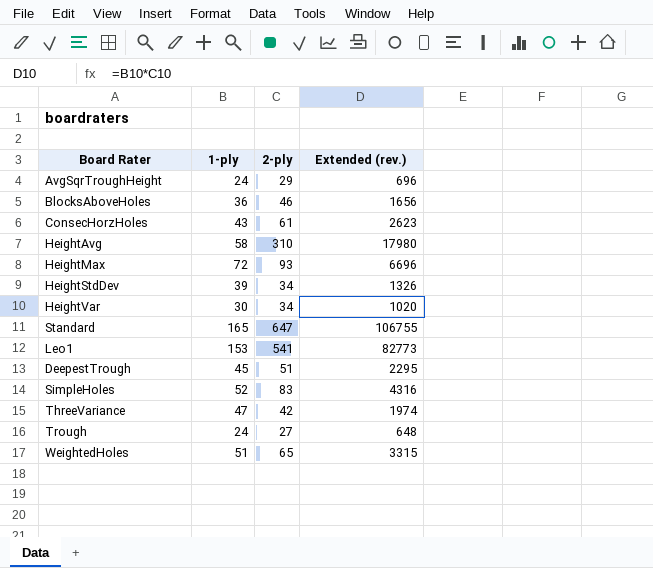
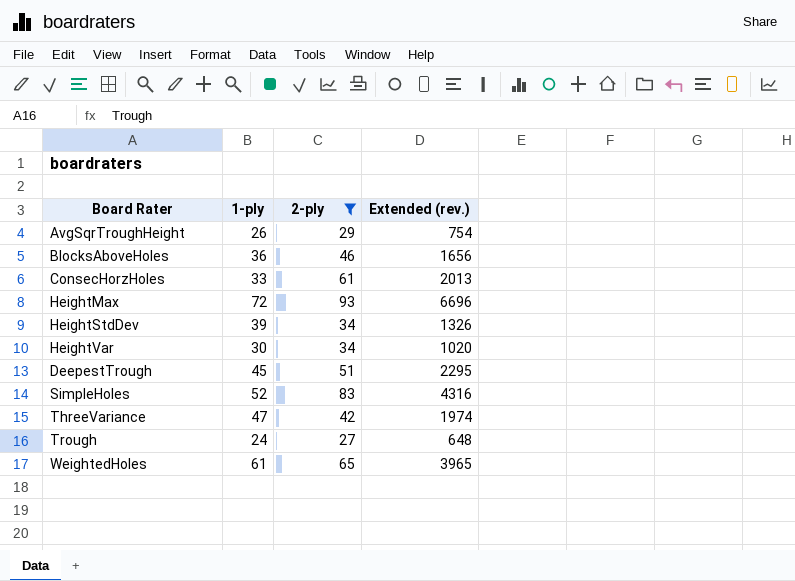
filter: none -> 2-ply <= 93
AvgSqrTroughHeight | 1-ply: 24 -> 26
AvgSqrTroughHeight | Extended (rev.): 696 -> 754
ConsecHorzHoles | 1-ply: 43 -> 33
ConsecHorzHoles | Extended (rev.): 2623 -> 2013
WeightedHoles | 1-ply: 51 -> 61
WeightedHoles | Extended (rev.): 3315 -> 3965

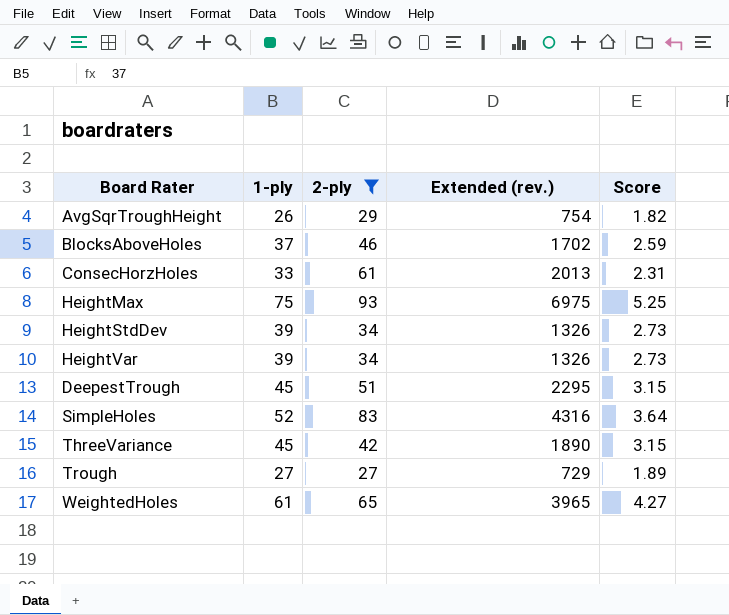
column Score | formula: none -> [1-ply] * 0.07
BlocksAboveHoles | 1-ply: 36 -> 37
BlocksAboveHoles | Extended (rev.): 1656 -> 1702
HeightMax | 1-ply: 72 -> 75
HeightMax | Extended (rev.): 6696 -> 6975
HeightVar | 1-ply: 30 -> 39
HeightVar | Extended (rev.): 1020 -> 1326
ThreeVariance | 1-ply: 47 -> 45
ThreeVariance | Extended (rev.): 1974 -> 1890
Trough | 1-ply: 24 -> 27
Trough | Extended (rev.): 648 -> 729

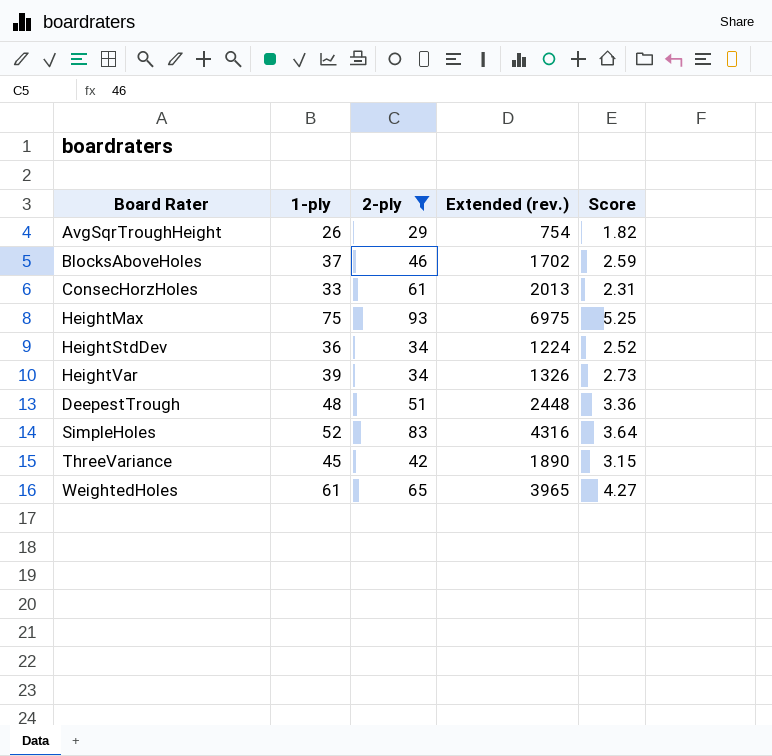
row Trough: 27 | 27 | 729 | 1.89 -> none
HeightStdDev | 1-ply: 39 -> 36
HeightStdDev | Extended (rev.): 1326 -> 1224
HeightStdDev | Score: 2.73 -> 2.52
DeepestTrough | 1-ply: 45 -> 48
DeepestTrough | Extended (rev.): 2295 -> 2448
DeepestTrough | Score: 3.15 -> 3.36

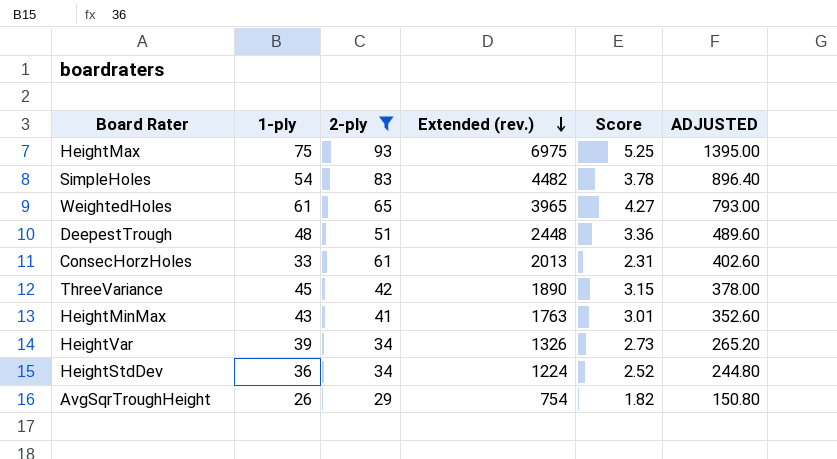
row order: none -> Extended (rev.) descending
column ADJUSTED | formula: none -> [Extended (rev.)] * 0.2
row BlocksAboveHoles: 37 | 46 | 1702 | 2.59 -> none
SimpleHoles | 1-ply: 52 -> 54
SimpleHoles | Extended (rev.): 4316 -> 4482
SimpleHoles | Score: 3.64 -> 3.78
row HeightMinMax: none -> 43 | 41 | 1763 | 3.01 | 352.60

